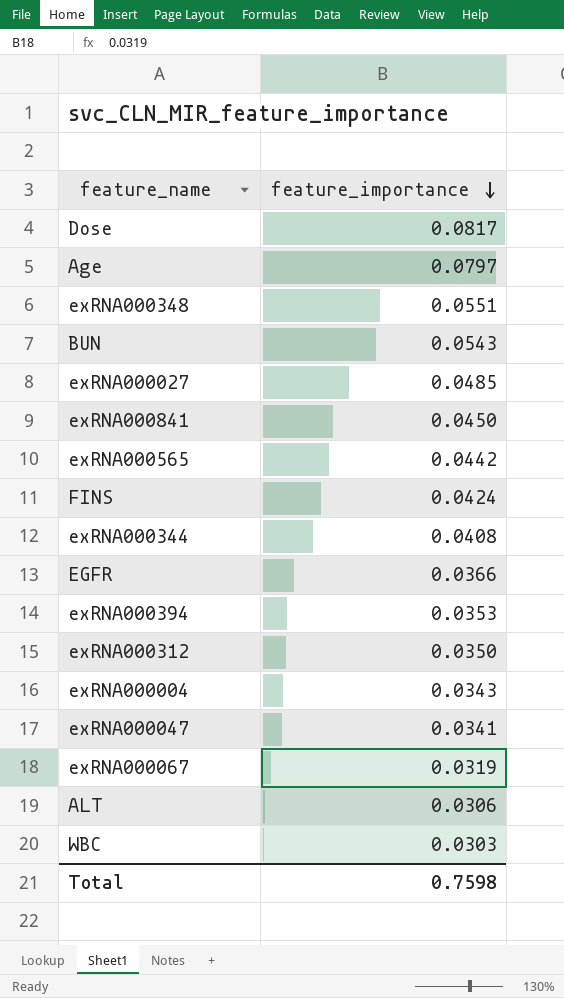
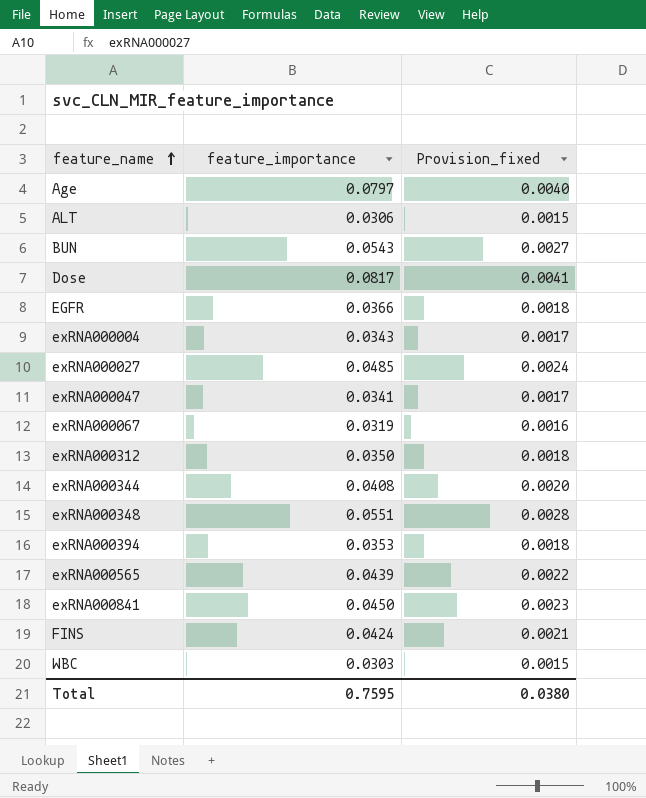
row order: feature_importance descending -> feature_name ascending
column Provision_fixed | formula: none -> [feature_importance] * 0.05
exRNA000565 | feature_importance: 0.0442 -> 0.0439
Total | feature_importance: 0.7598 -> 0.7595

